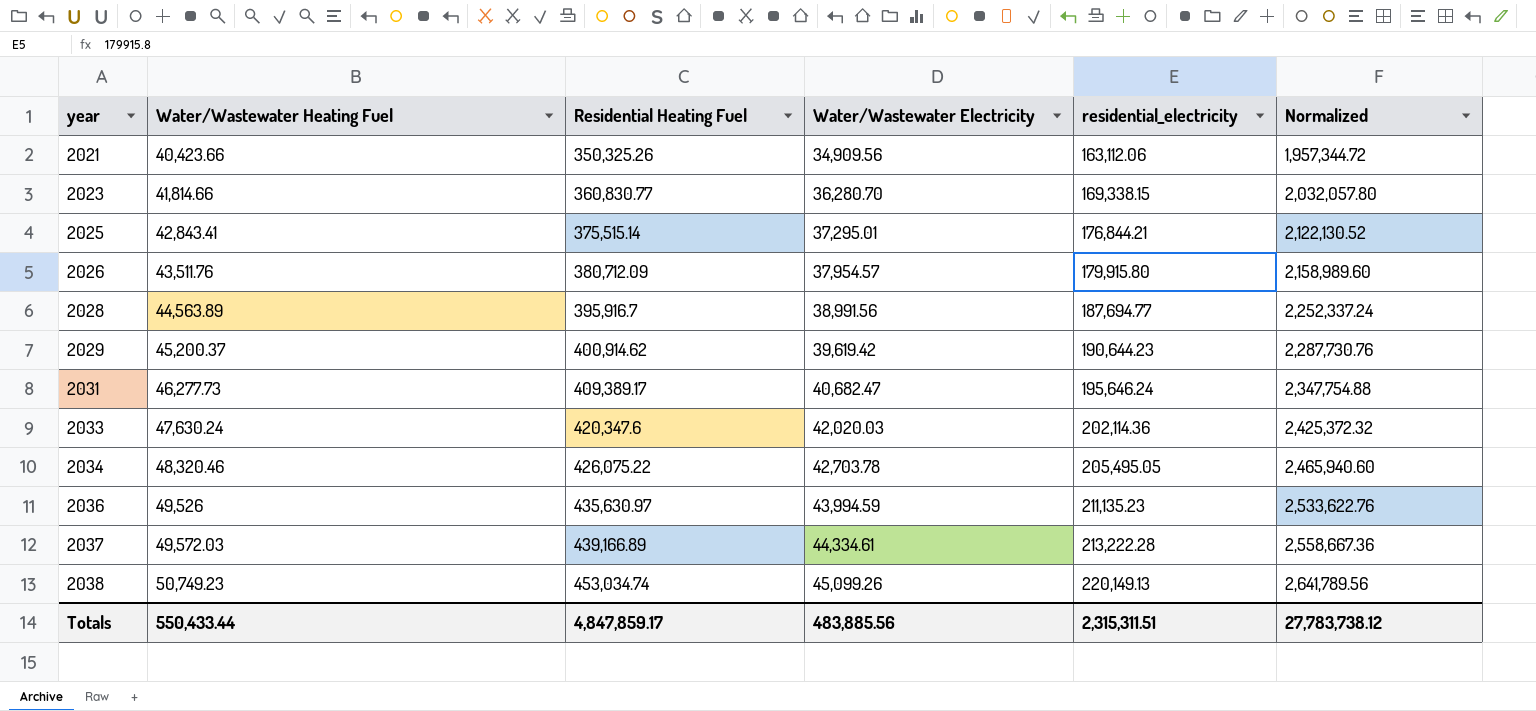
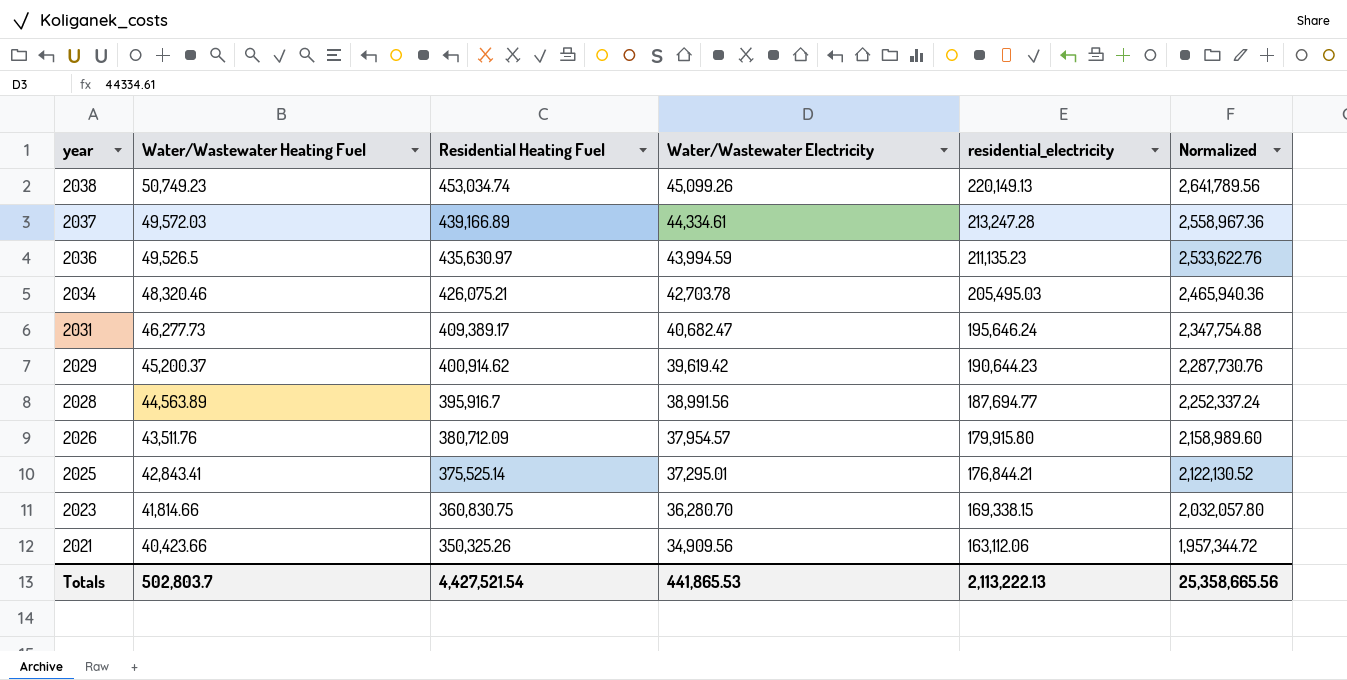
row order: year ascending -> year descending
row 2033: 47,630.24 | 420,347.6 | 42,020.03 | 202,114.36 | 2,425,372.32 -> none
2037 | residential_electricity: 213,222.28 -> 213,247.28
2037 | Normalized: 2,558,667.36 -> 2,558,967.36
2036 | Water/Wastewater Heating Fuel: 49,526 -> 49,526.5
2034 | Residential Heating Fuel: 426,075.22 -> 426,075.21
2034 | residential_electricity: 205,495.05 -> 205,495.03
2034 | Normalized: 2,465,940.60 -> 2,465,940.36
2025 | Residential Heating Fuel: 375,515.14 -> 375,525.14
2023 | Residential Heating Fuel: 360,830.77 -> 360,830.75
Totals | Water/Wastewater Heating Fuel: 550,433.44 -> 502,803.7
Totals | Residential Heating Fuel: 4,847,859.17 -> 4,427,521.54
Totals | Water/Wastewater Electricity: 483,885.56 -> 441,865.53
Totals | residential_electricity: 2,315,311.51 -> 2,113,222.13
Totals | Normalized: 27,783,738.12 -> 25,358,665.56

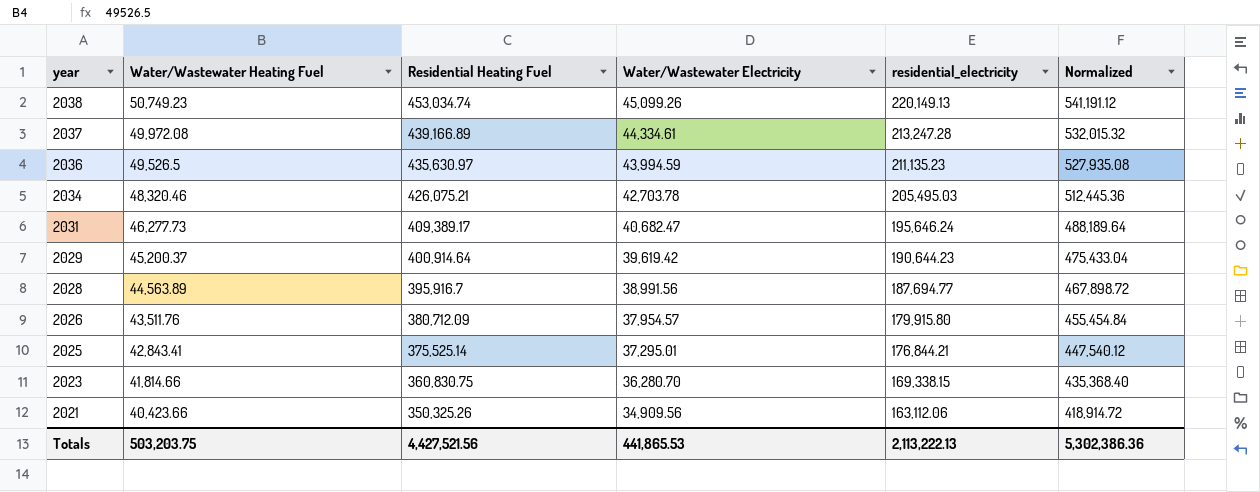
column Normalized | formula: [residential_electricity] * 12 -> [Water/Wastewater Electricity] * 12
2037 | Water/Wastewater Heating Fuel: 49,572.03 -> 49,972.08
2029 | Residential Heating Fuel: 400,914.62 -> 400,914.64
Totals | Water/Wastewater Heating Fuel: 502,803.7 -> 503,203.75
Totals | Residential Heating Fuel: 4,427,521.54 -> 4,427,521.56
Totals | Normalized: 25,358,665.56 -> 5,302,386.36

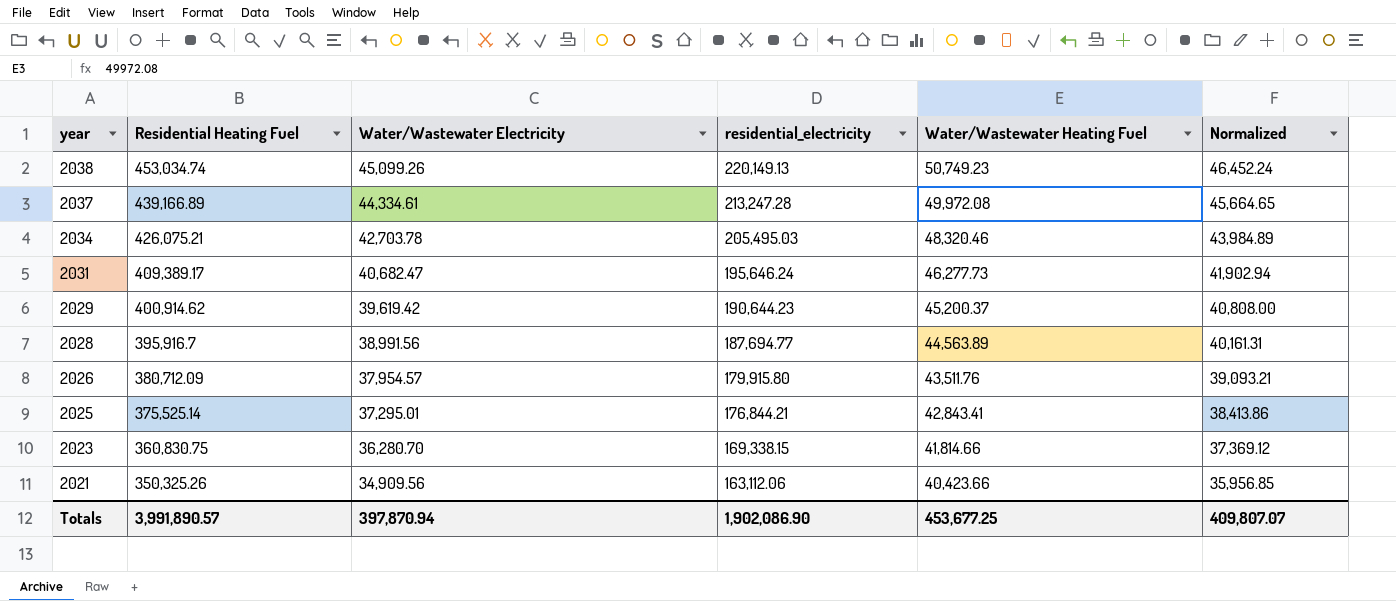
column Water/Wastewater Heating Fuel | position: 2 -> 5
column Normalized | formula: [Water/Wastewater Electricity] * 12 -> [Water/Wastewater Electricity] * 1.03
row 2036: 49,526.5 | 435,630.97 | 43,994.59 | 211,135.23 | 527,935.08 -> none
2029 | Residential Heating Fuel: 400,914.64 -> 400,914.62
Totals | Residential Heating Fuel: 4,427,521.56 -> 3,991,890.57
Totals | Water/Wastewater Electricity: 441,865.53 -> 397,870.94
Totals | residential_electricity: 2,113,222.13 -> 1,902,086.90
Totals | Water/Wastewater Heating Fuel: 503,203.75 -> 453,677.25
Totals | Normalized: 5,302,386.36 -> 409,807.07

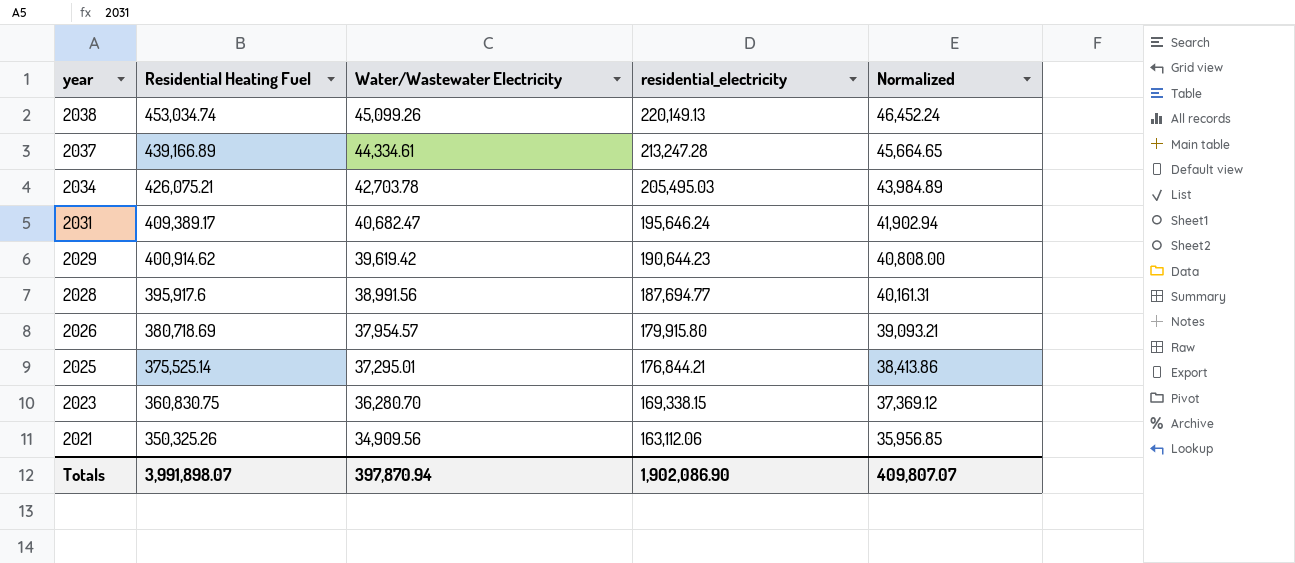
column Water/Wastewater Heating Fuel | position: 5 -> none
2028 | Residential Heating Fuel: 395,916.7 -> 395,917.6
2026 | Residential Heating Fuel: 380,712.09 -> 380,718.69
Totals | Residential Heating Fuel: 3,991,890.57 -> 3,991,898.07

